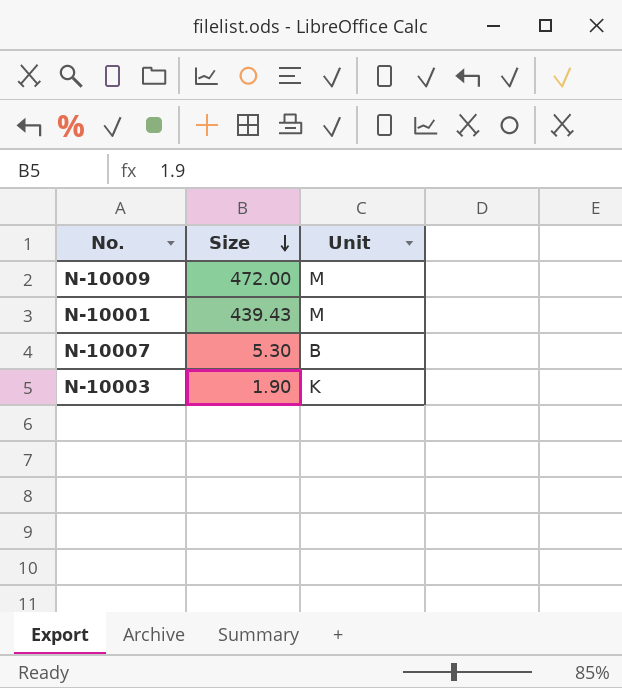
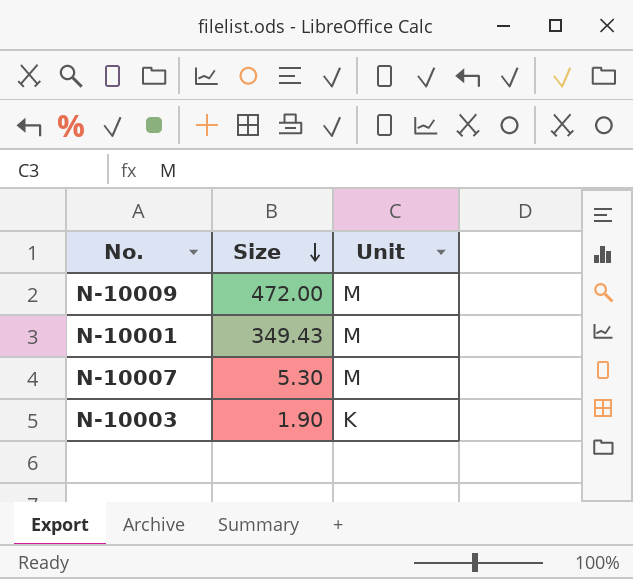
N-10001 | Size: 439.43 -> 349.43
N-10007 | Unit: B -> M

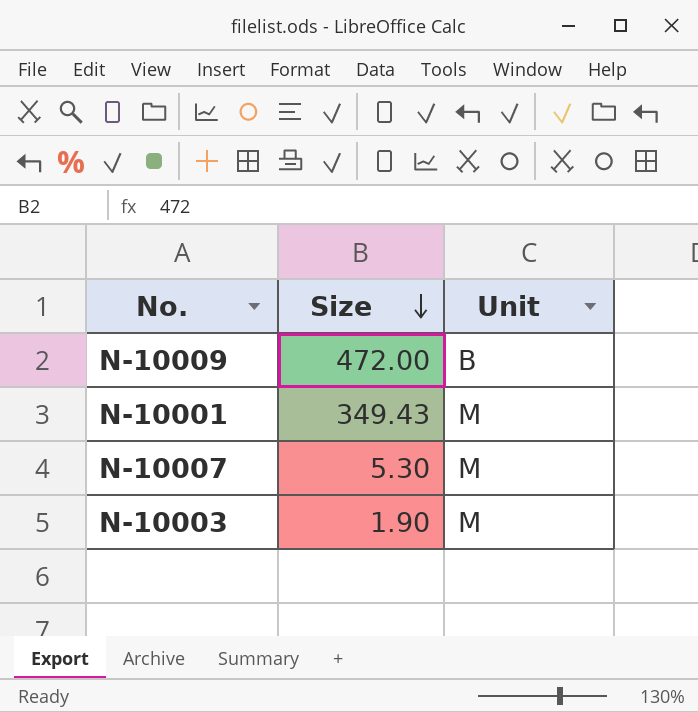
N-10009 | Unit: M -> B
N-10003 | Unit: K -> M

